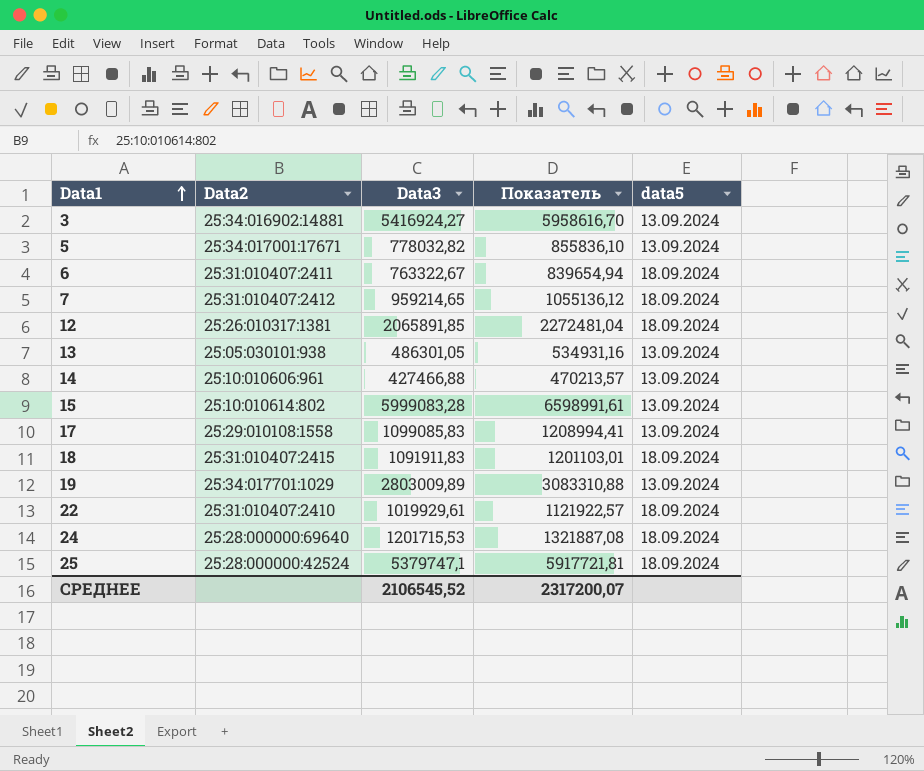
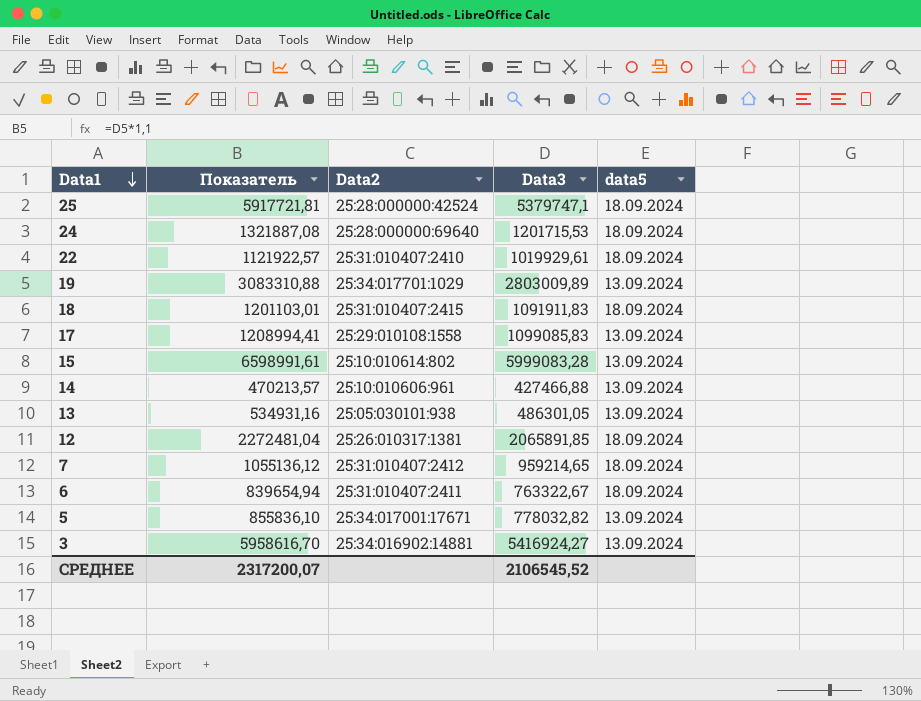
row order: Data1 ascending -> Data1 descending
column Показатель | position: 4 -> 2

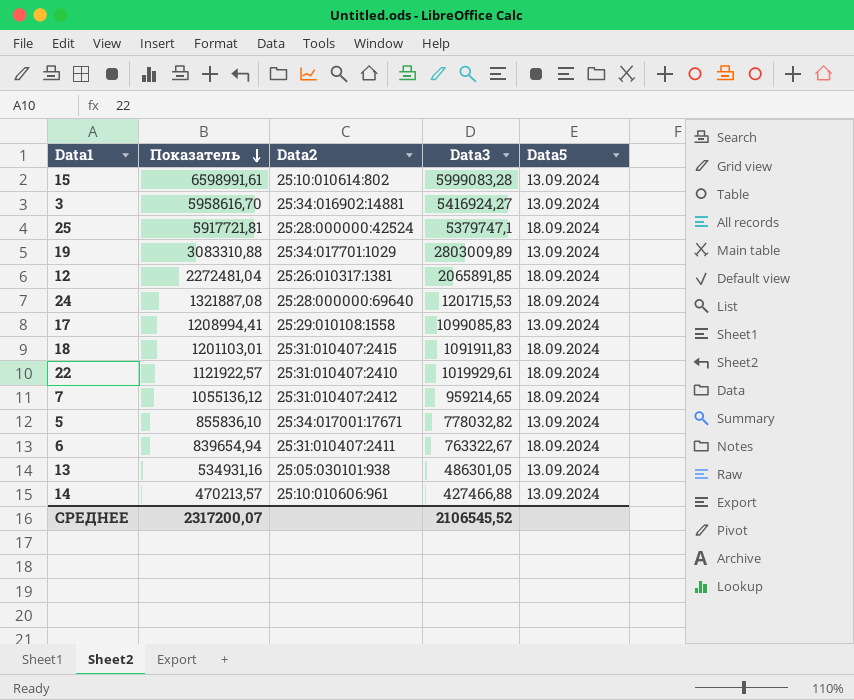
row order: Data1 descending -> Показатель descending
column name: data5 -> Data5

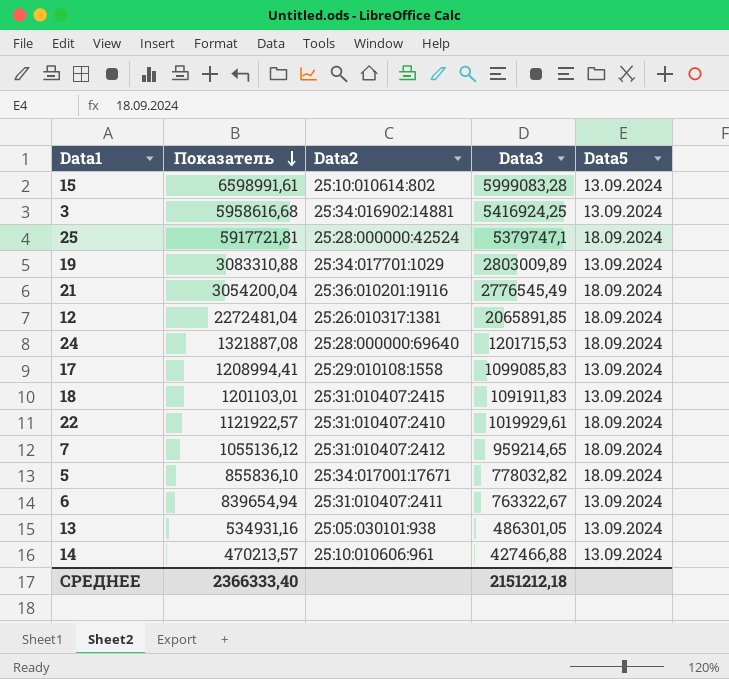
3 | Показатель: 5958616,70 -> 5958616,68
3 | Data3: 5416924,27 -> 5416924,25
row 21: none -> 3054200,04 | 25:36:010201:19116 | 2776545,49 | 18.09.2024
18 | Data5: 18.09.2024 -> 13.09.2024
5 | Data5: 13.09.2024 -> 18.09.2024
6 | Data5: 18.09.2024 -> 13.09.2024
СРЕДНЕЕ | Показатель: 2317200,07 -> 2366333,40
СРЕДНЕЕ | Data3: 2106545,52 -> 2151212,18

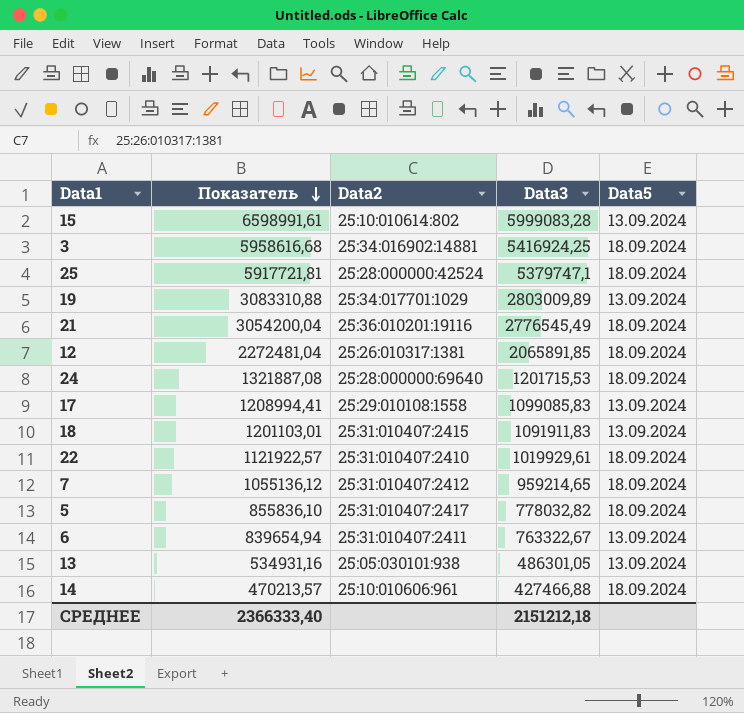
3 | Data5: 13.09.2024 -> 18.09.2024
5 | Data2: 25:34:017001:17671 -> 25:31:010407:2417
14 | Data5: 13.09.2024 -> 18.09.2024

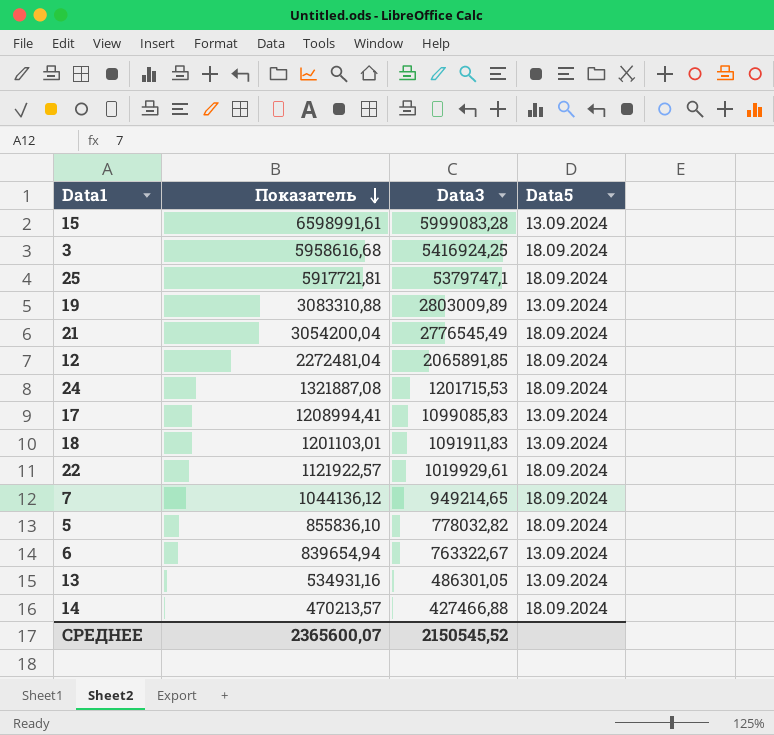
column Data2 | position: 3 -> none
7 | Показатель: 1055136,12 -> 1044136,12
7 | Data3: 959214,65 -> 949214,65
СРЕДНЕЕ | Показатель: 2366333,40 -> 2365600,07
СРЕДНЕЕ | Data3: 2151212,18 -> 2150545,52

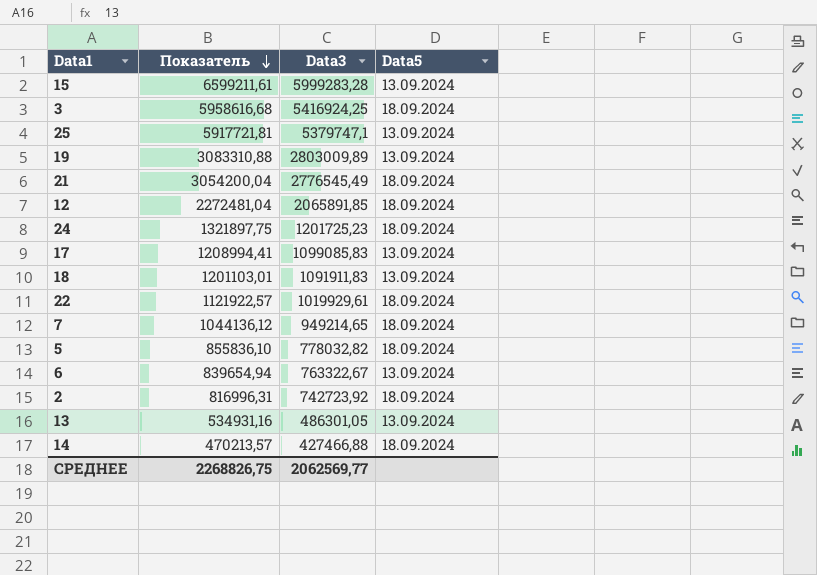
15 | Показатель: 6598991,61 -> 6599211,61
15 | Data3: 5999083,28 -> 5999283,28
25 | Data5: 18.09.2024 -> 13.09.2024
24 | Показатель: 1321887,08 -> 1321897,75
24 | Data3: 1201715,53 -> 1201725,23
row 2: none -> 816996,31 | 742723,92 | 18.09.2024
СРЕДНЕЕ | Показатель: 2365600,07 -> 2268826,75
СРЕДНЕЕ | Data3: 2150545,52 -> 2062569,77

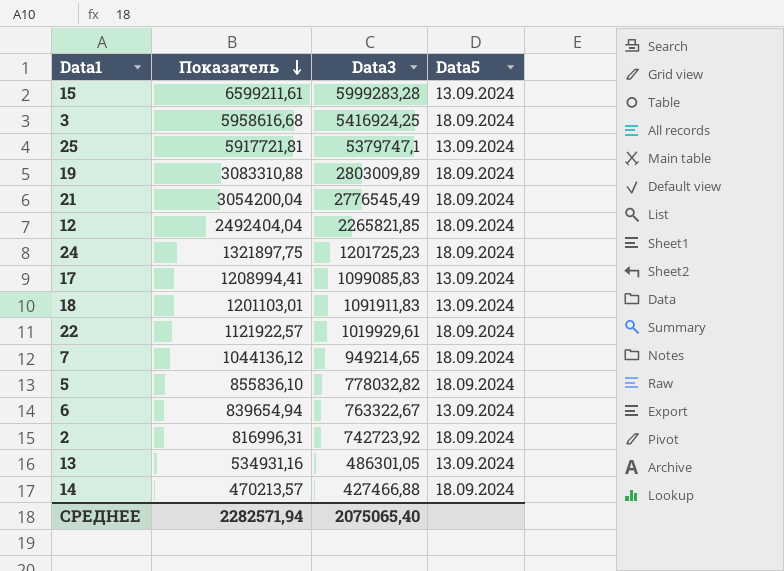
19 | Data5: 13.09.2024 -> 18.09.2024
12 | Показатель: 2272481,04 -> 2492404,04
12 | Data3: 2065891,85 -> 2265821,85
СРЕДНЕЕ | Показатель: 2268826,75 -> 2282571,94
СРЕДНЕЕ | Data3: 2062569,77 -> 2075065,40

